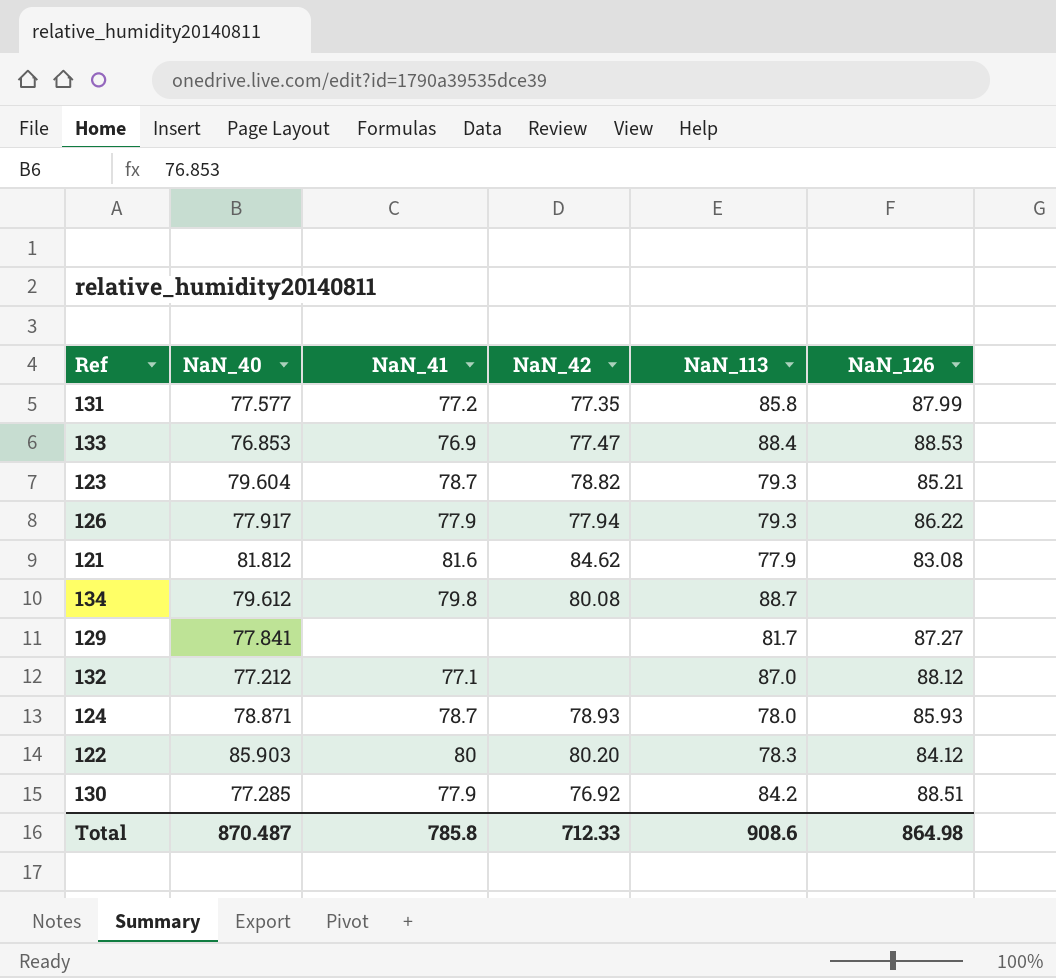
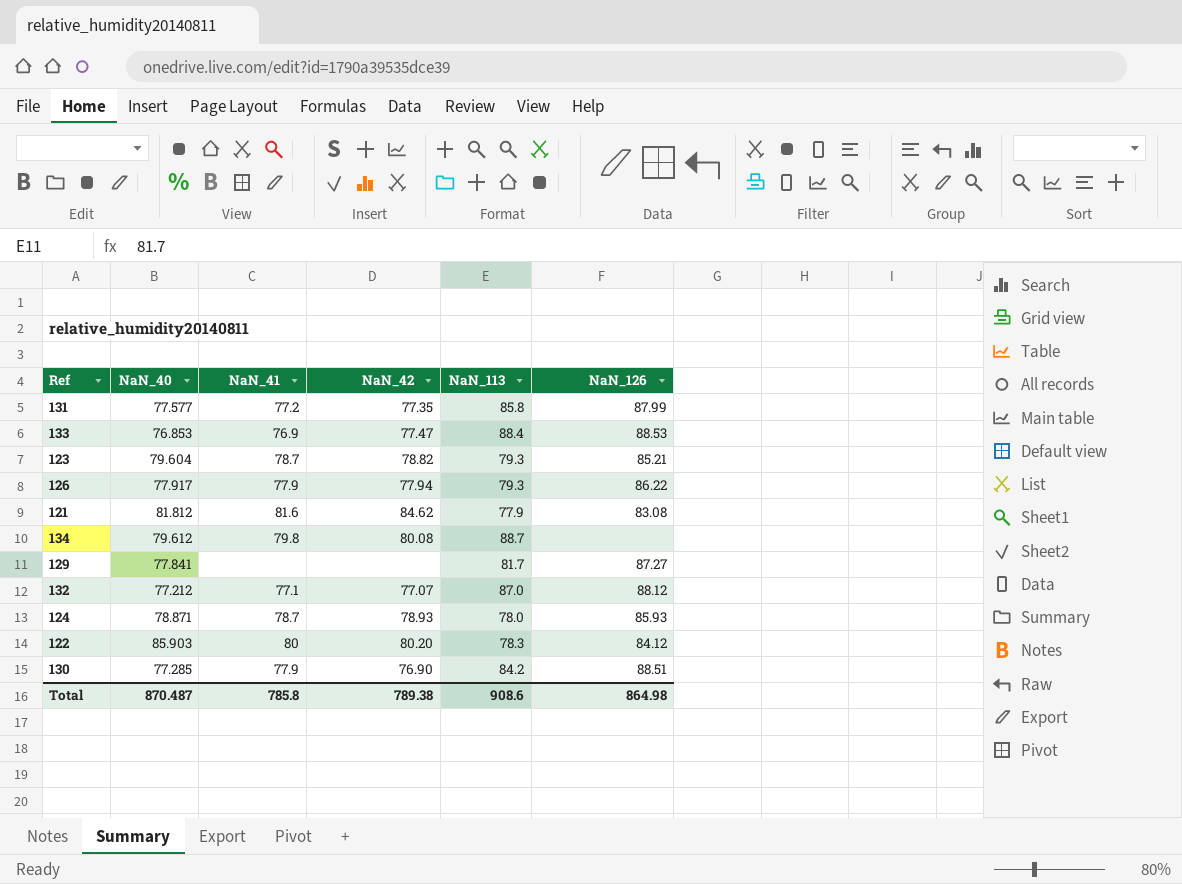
132 | NaN_42: none -> 77.07
130 | NaN_42: 76.92 -> 76.90
Total | NaN_42: 712.33 -> 789.38

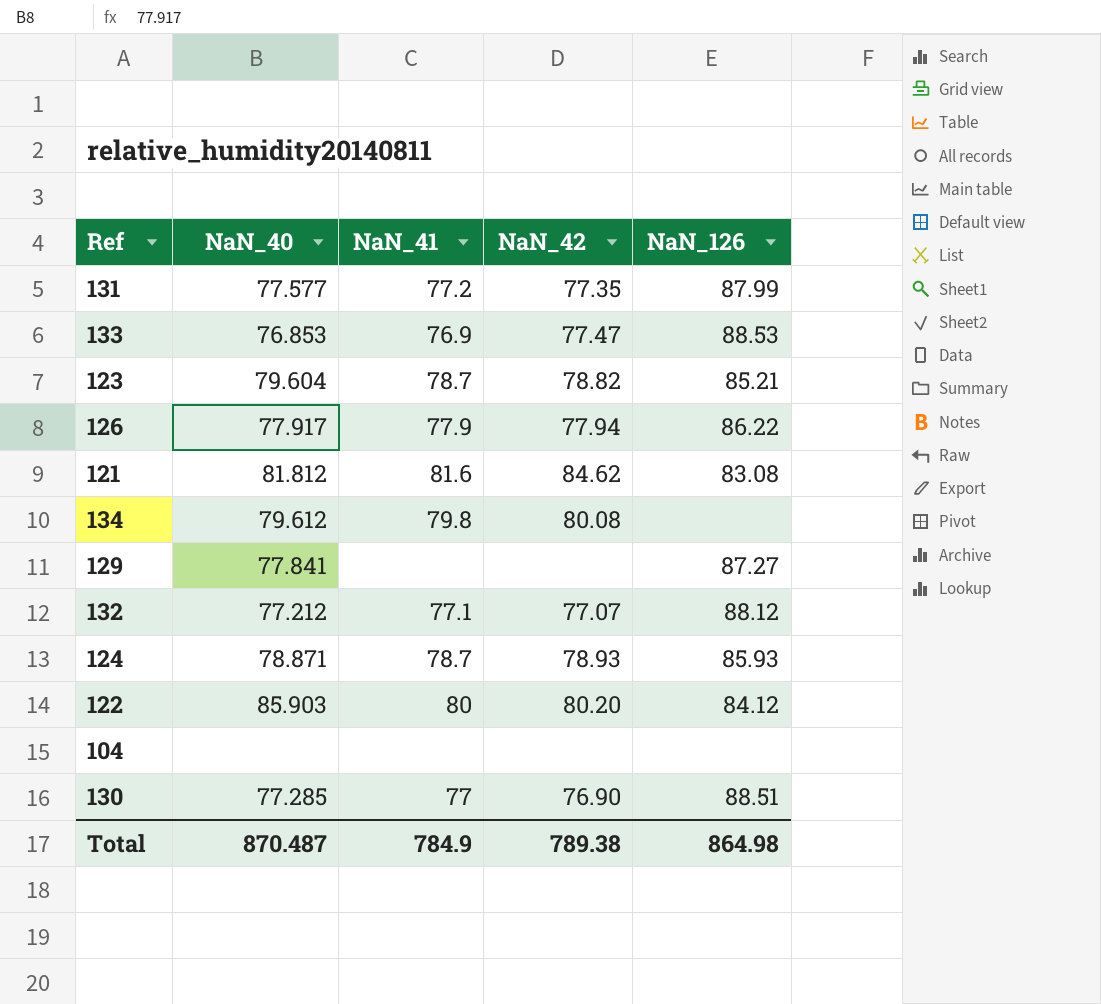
column NaN_113 | position: 5 -> none
row 104: none -> none | none | none | none
130 | NaN_41: 77.9 -> 77
Total | NaN_41: 785.8 -> 784.9

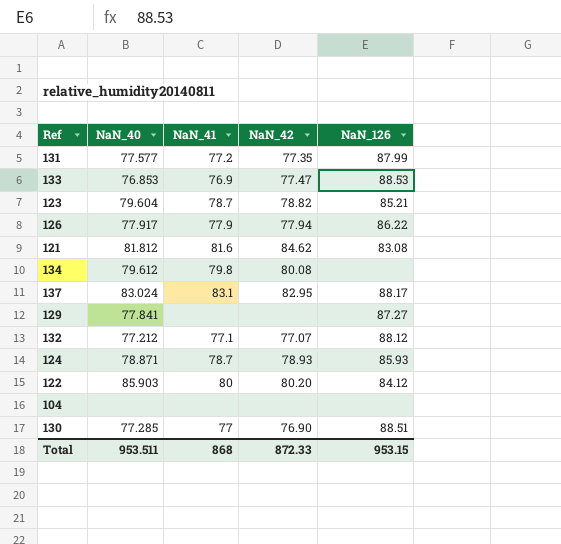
row 137: none -> 83.024 | 83.1 | 82.95 | 88.17
Total | NaN_40: 870.487 -> 953.511
Total | NaN_41: 784.9 -> 868
Total | NaN_42: 789.38 -> 872.33
Total | NaN_126: 864.98 -> 953.15

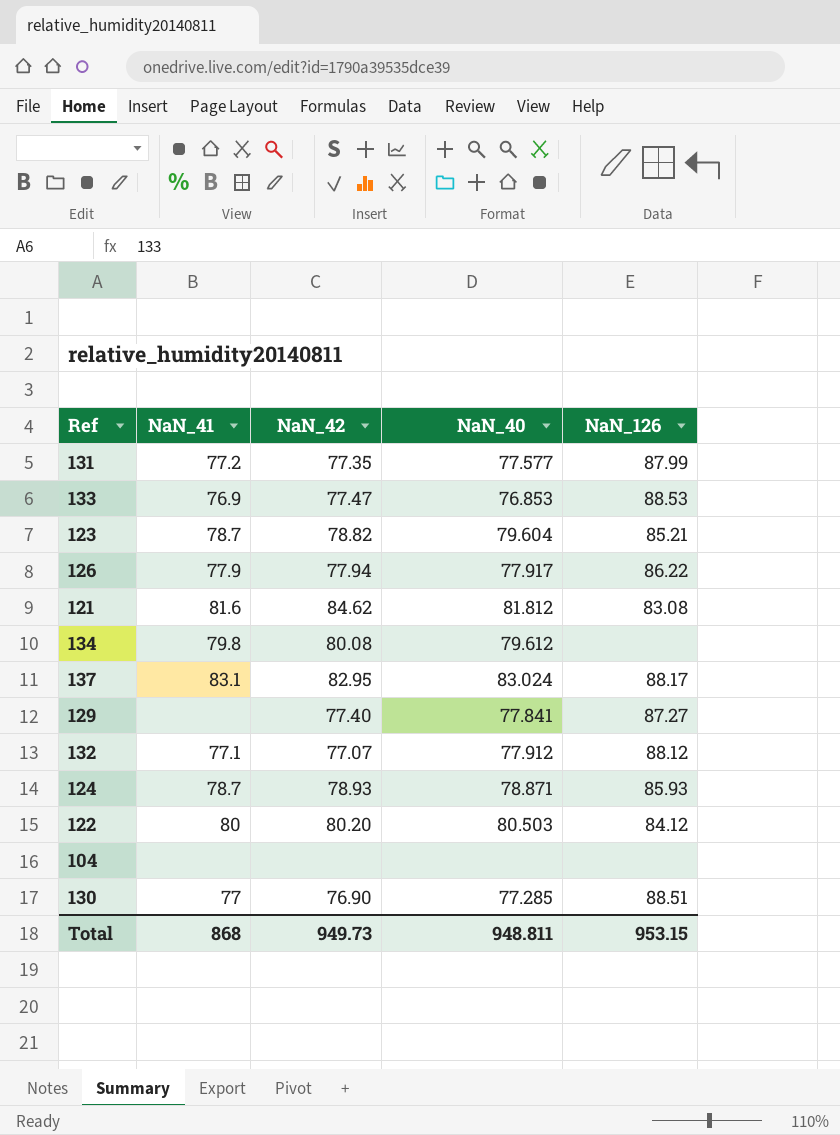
column NaN_40 | position: 2 -> 4
129 | NaN_42: none -> 77.40
132 | NaN_40: 77.212 -> 77.912
122 | NaN_40: 85.903 -> 80.503
Total | NaN_42: 872.33 -> 949.73
Total | NaN_40: 953.511 -> 948.811

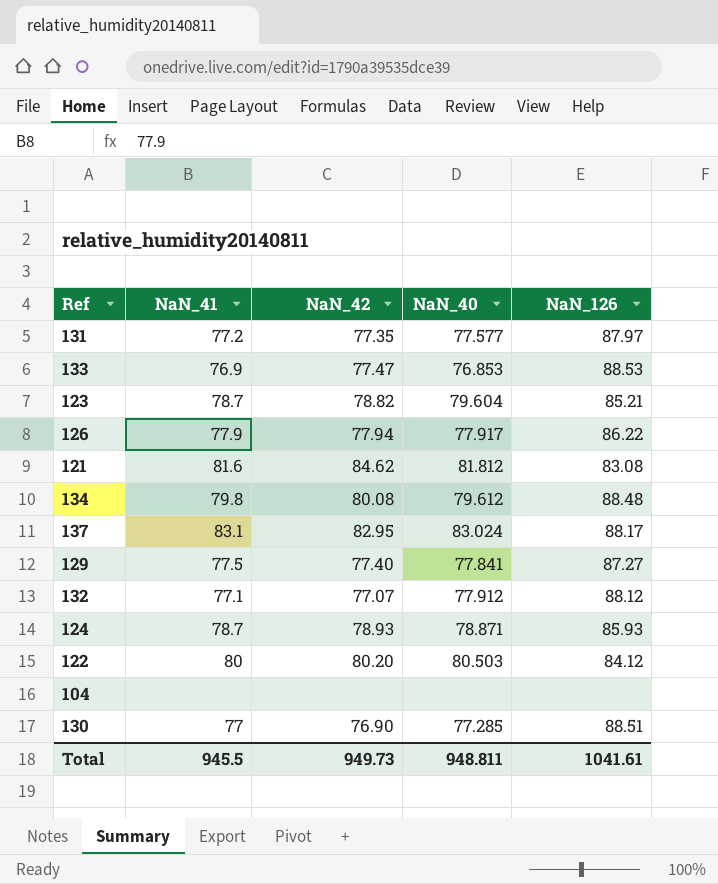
131 | NaN_126: 87.99 -> 87.97
134 | NaN_126: none -> 88.48
129 | NaN_41: none -> 77.5
Total | NaN_41: 868 -> 945.5
Total | NaN_126: 953.15 -> 1041.61

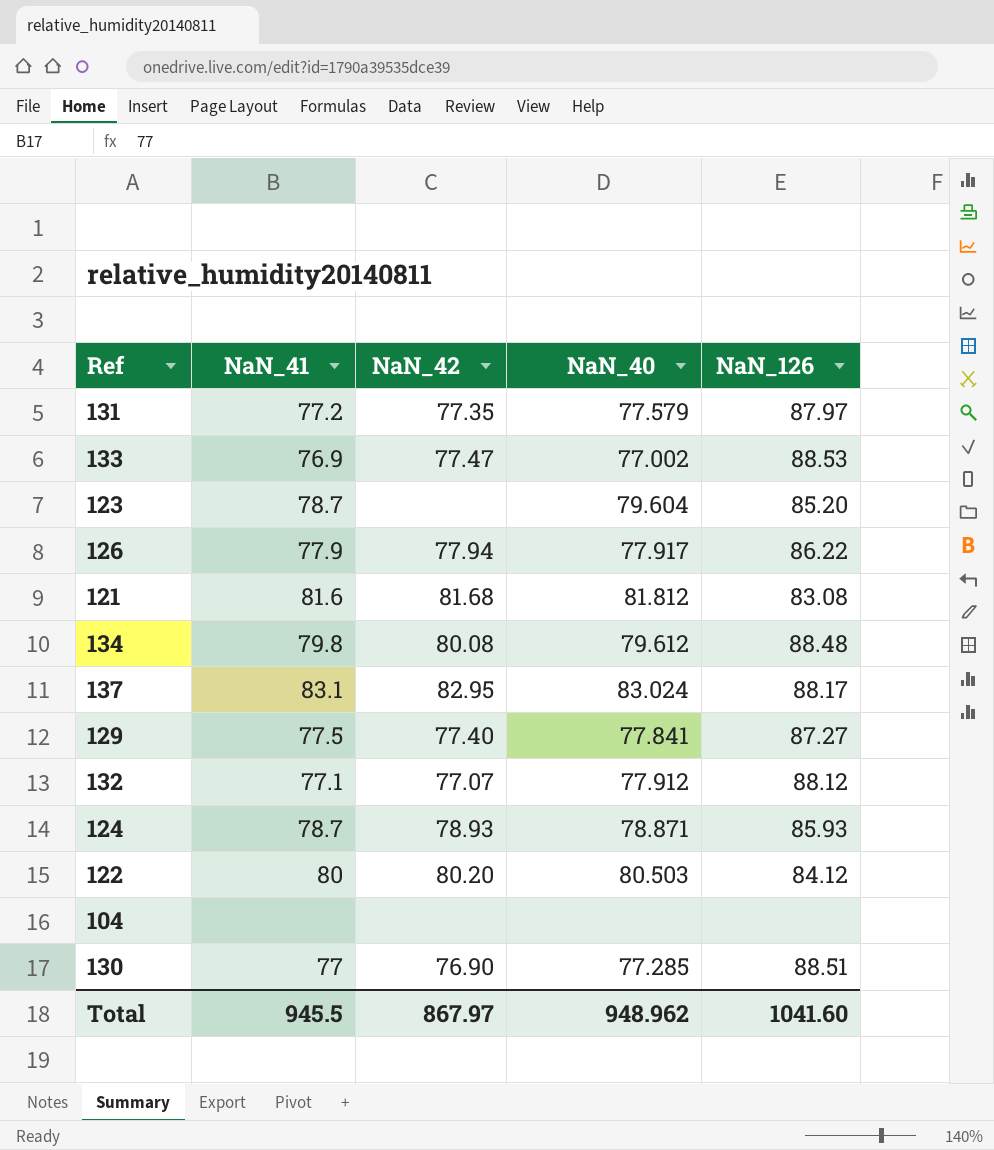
131 | NaN_40: 77.577 -> 77.579
133 | NaN_40: 76.853 -> 77.002
123 | NaN_42: 78.82 -> none
123 | NaN_126: 85.21 -> 85.20
121 | NaN_42: 84.62 -> 81.68
Total | NaN_42: 949.73 -> 867.97
Total | NaN_40: 948.811 -> 948.962
Total | NaN_126: 1041.61 -> 1041.60

